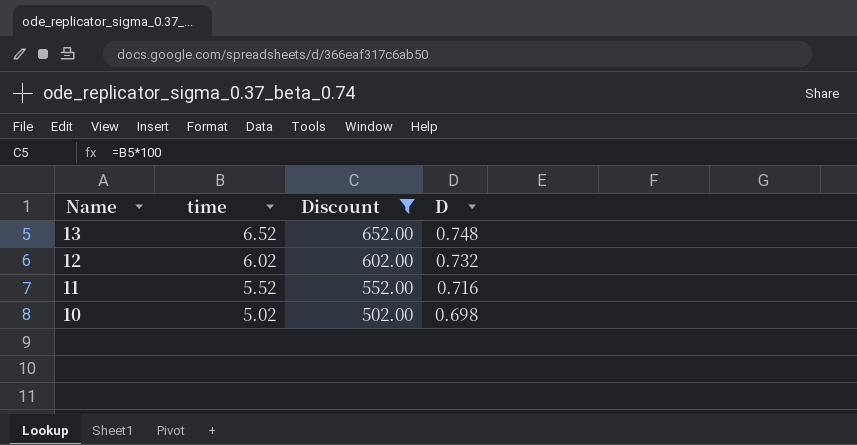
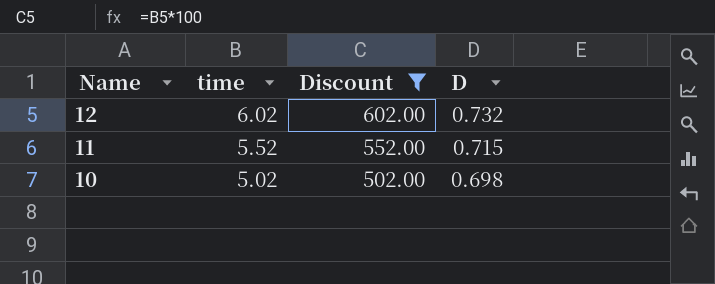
row 13: 6.52 | 652.00 | 0.748 -> none
11 | D: 0.716 -> 0.715

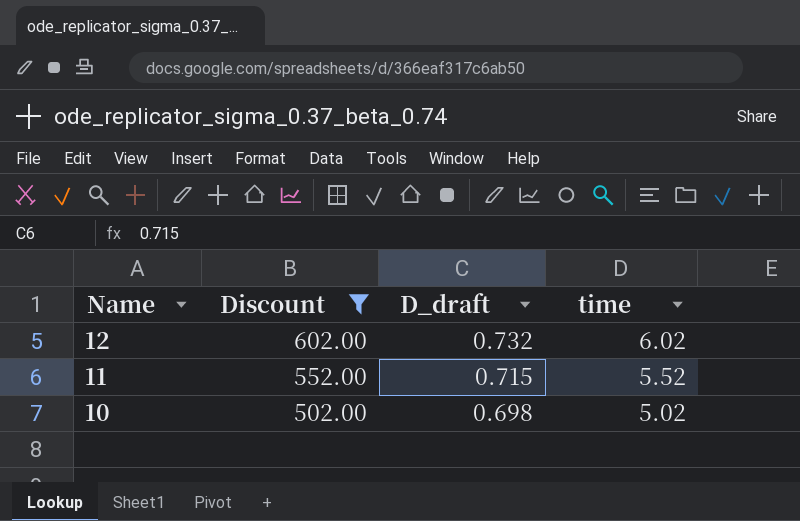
column name: D -> D_draft
column time | position: 2 -> 4

